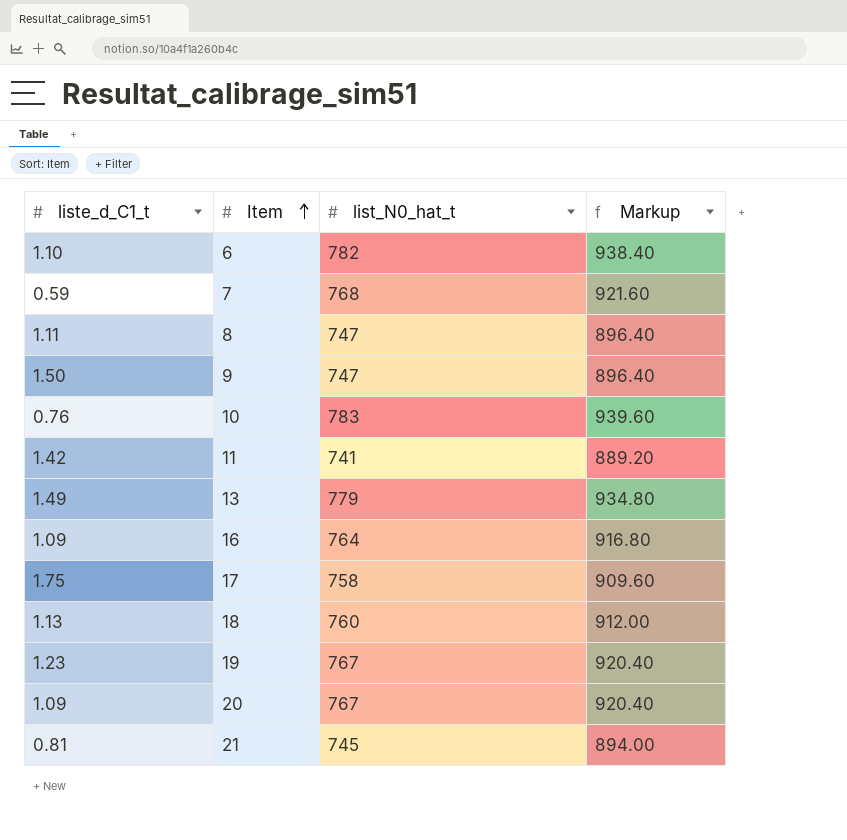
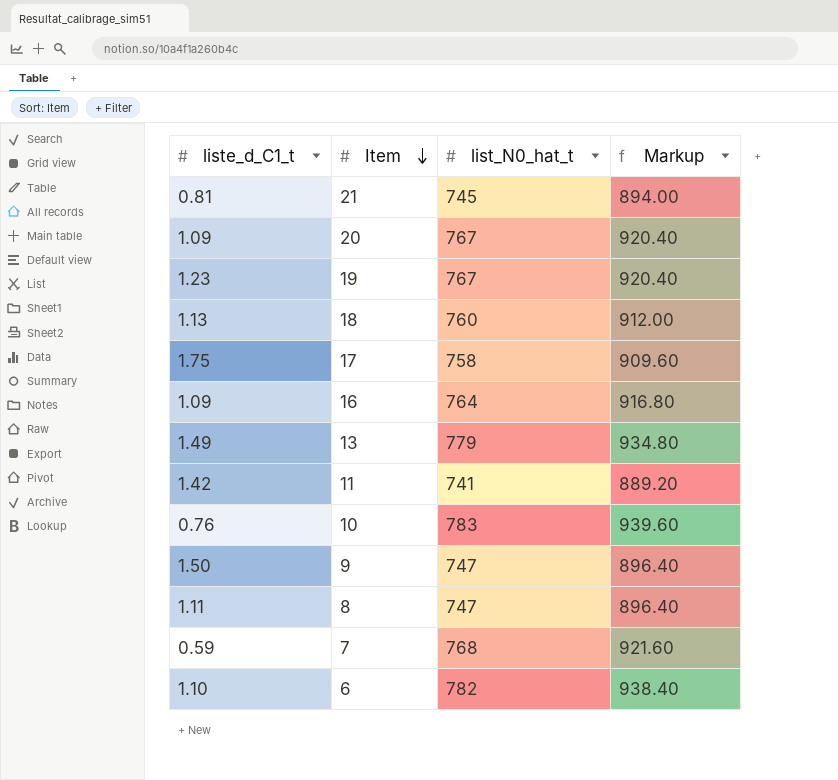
row order: Item ascending -> Item descending

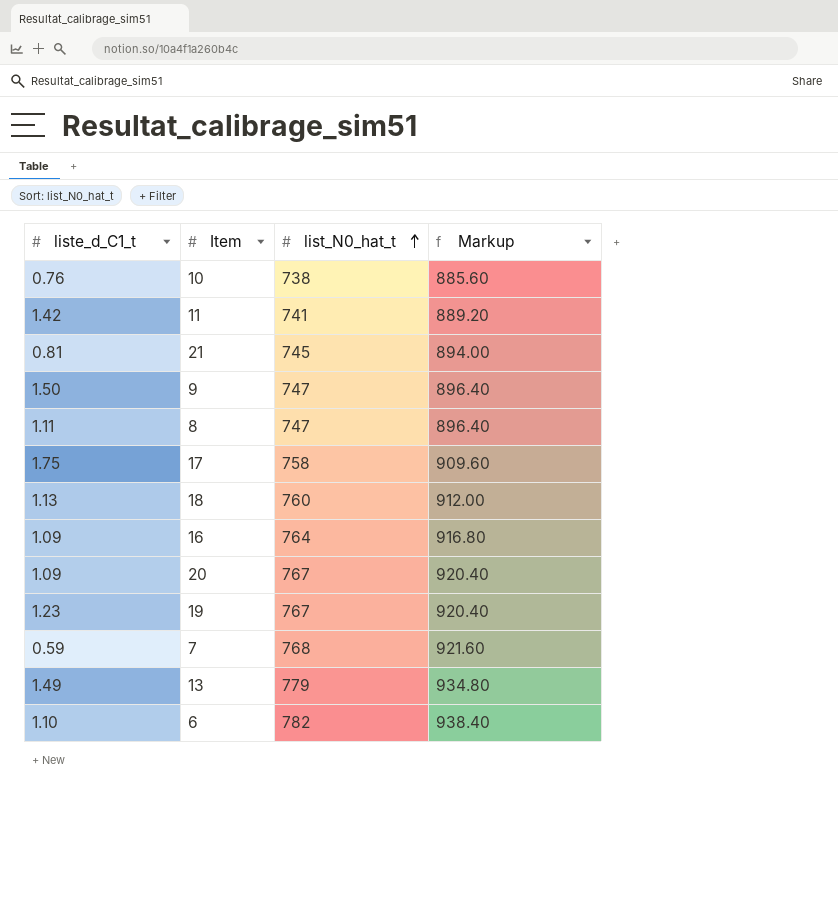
row order: Item descending -> list_N0_hat_t ascending
10 | list_N0_hat_t: 783 -> 738
10 | Markup: 939.60 -> 885.60

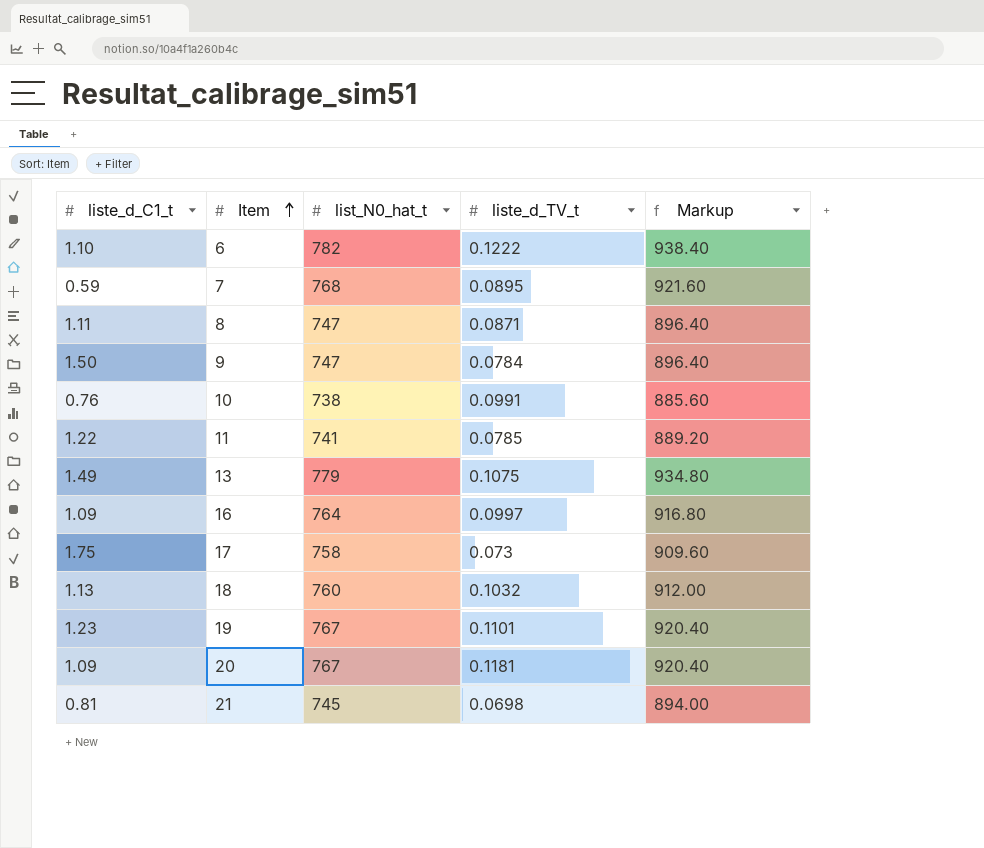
row order: list_N0_hat_t ascending -> Item ascending
column liste_d_TV_t | position: none -> 4
11 | liste_d_C1_t: 1.42 -> 1.22

